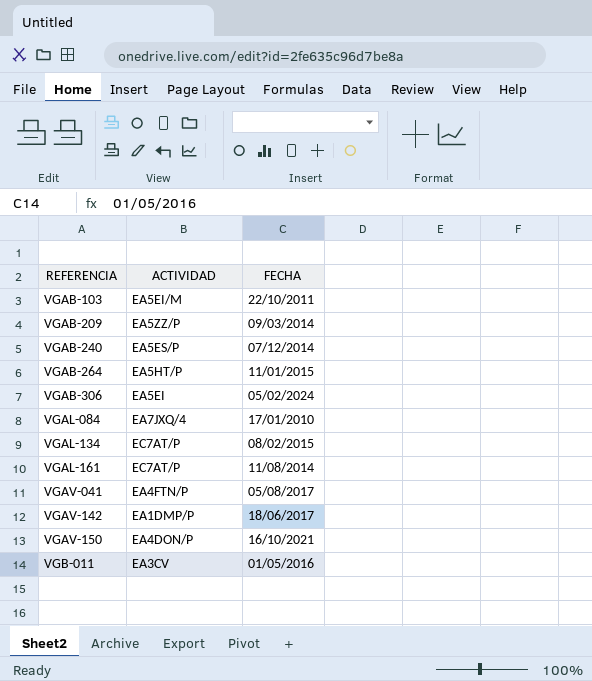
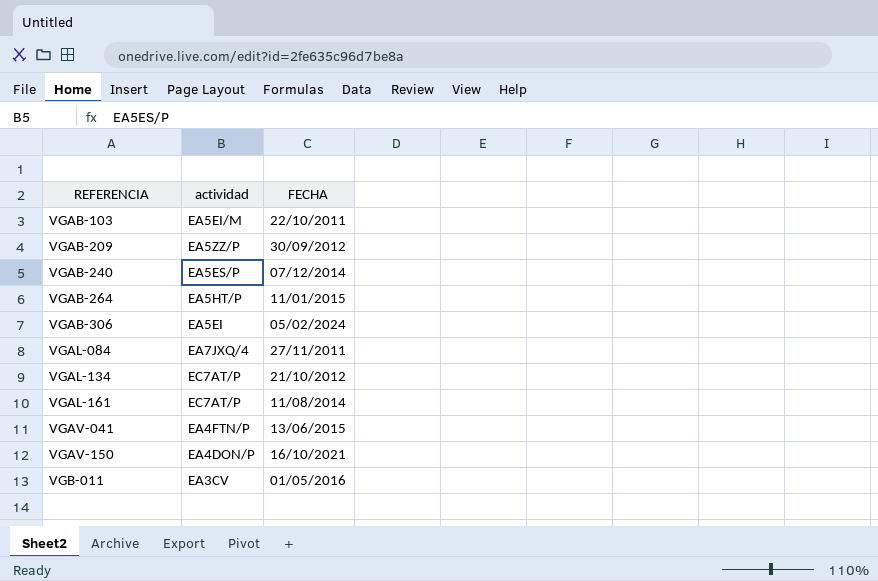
column name: ACTIVIDAD -> actividad
row VGAV-142: EA1DMP/P | 18/06/2017 -> none
VGAB-209 | FECHA: 09/03/2014 -> 30/09/2012
VGAL-084 | FECHA: 17/01/2010 -> 27/11/2011
VGAL-134 | FECHA: 08/02/2015 -> 21/10/2012
VGAV-041 | FECHA: 05/08/2017 -> 13/06/2015

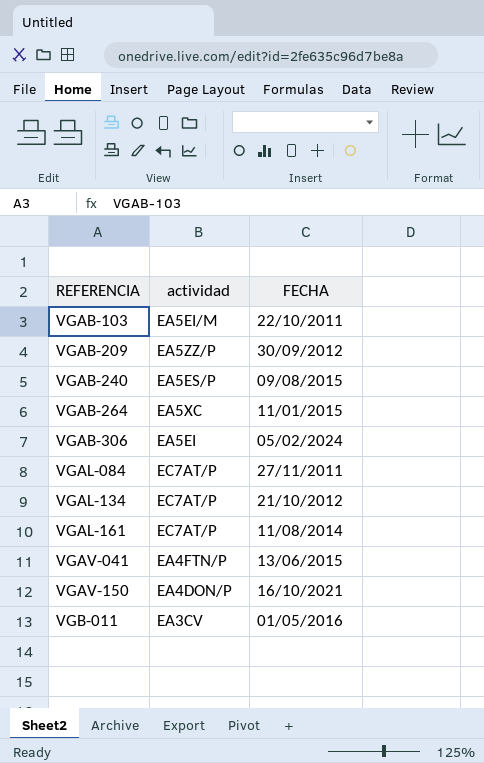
VGAB-240 | FECHA: 07/12/2014 -> 09/08/2015
VGAB-264 | actividad: EA5HT/P -> EA5XC
VGAL-084 | actividad: EA7JXQ/4 -> EC7AT/P

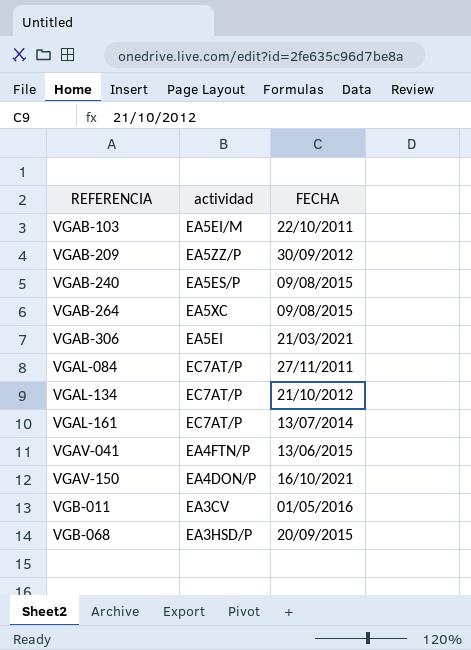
VGAB-264 | FECHA: 11/01/2015 -> 09/08/2015
VGAB-306 | FECHA: 05/02/2024 -> 21/03/2021
VGAL-161 | FECHA: 11/08/2014 -> 13/07/2014
row VGB-068: none -> EA3HSD/P | 20/09/2015

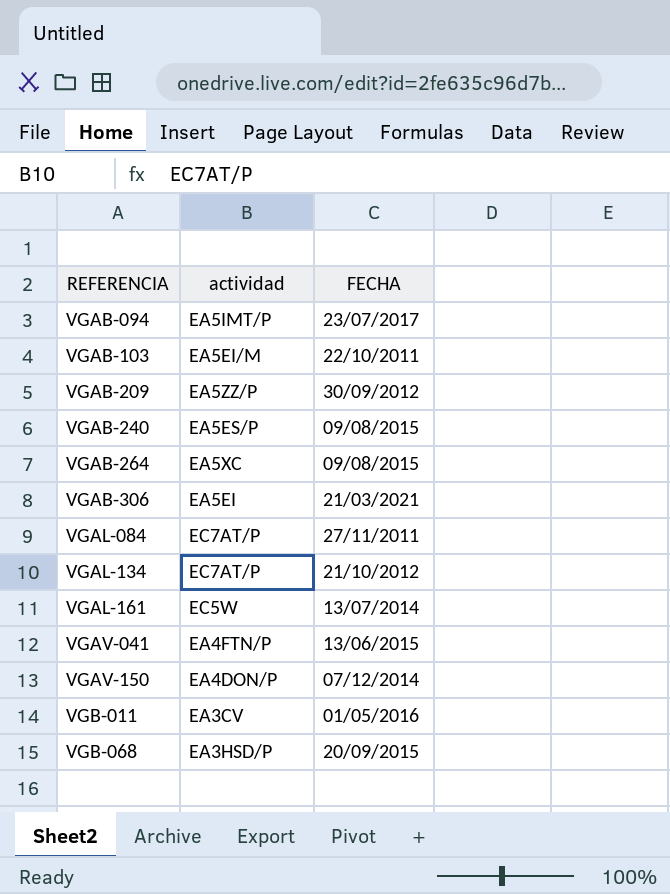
row VGAB-094: none -> EA5IMT/P | 23/07/2017
VGAL-161 | actividad: EC7AT/P -> EC5W
VGAV-150 | FECHA: 16/10/2021 -> 07/12/2014

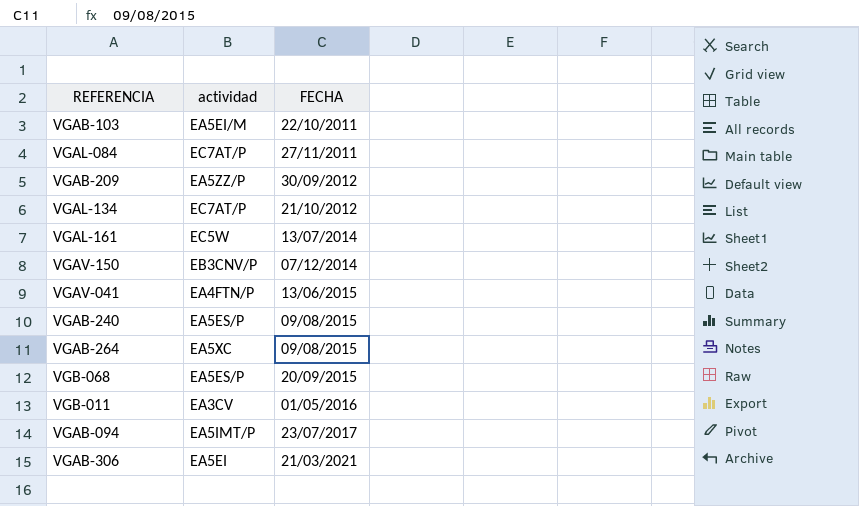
row order: REFERENCIA ascending -> FECHA ascending
VGAV-150 | actividad: EA4DON/P -> EB3CNV/P
VGB-068 | actividad: EA3HSD/P -> EA5ES/P

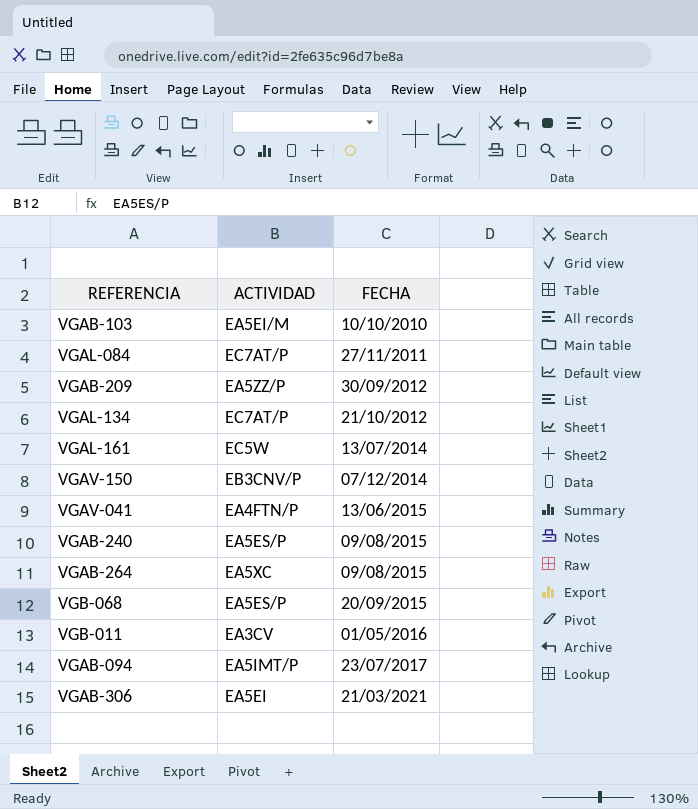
column name: actividad -> ACTIVIDAD
VGAB-103 | FECHA: 22/10/2011 -> 10/10/2010

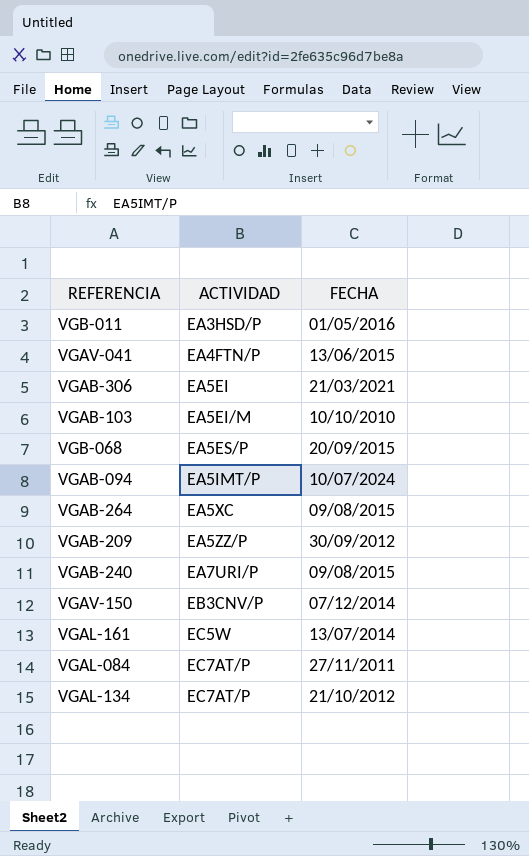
row order: FECHA ascending -> ACTIVIDAD ascending
VGB-011 | ACTIVIDAD: EA3CV -> EA3HSD/P
VGAB-094 | FECHA: 23/07/2017 -> 10/07/2024
VGAB-240 | ACTIVIDAD: EA5ES/P -> EA7URI/P

